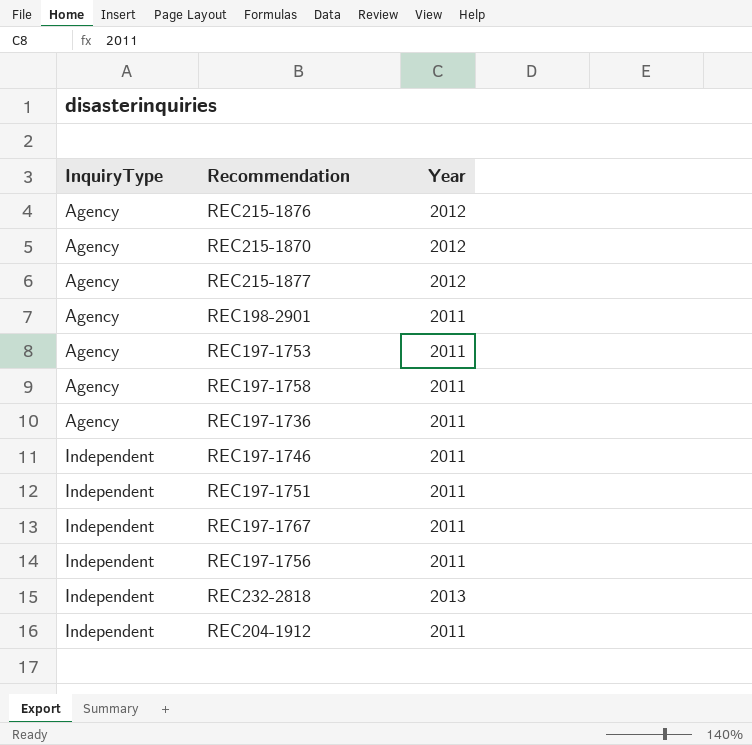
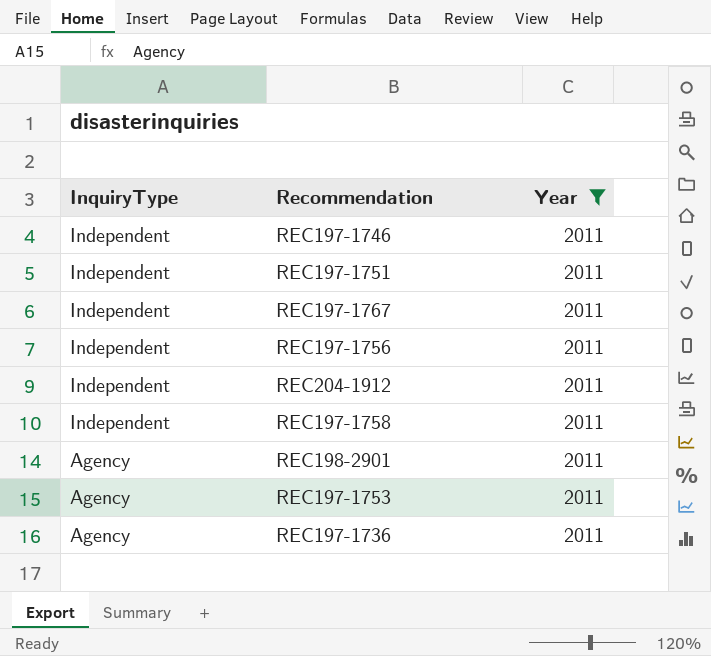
filter: none -> Year = 2011
row order: InquiryType ascending -> InquiryType descending
REC197-1758 | InquiryType: Agency -> Independent

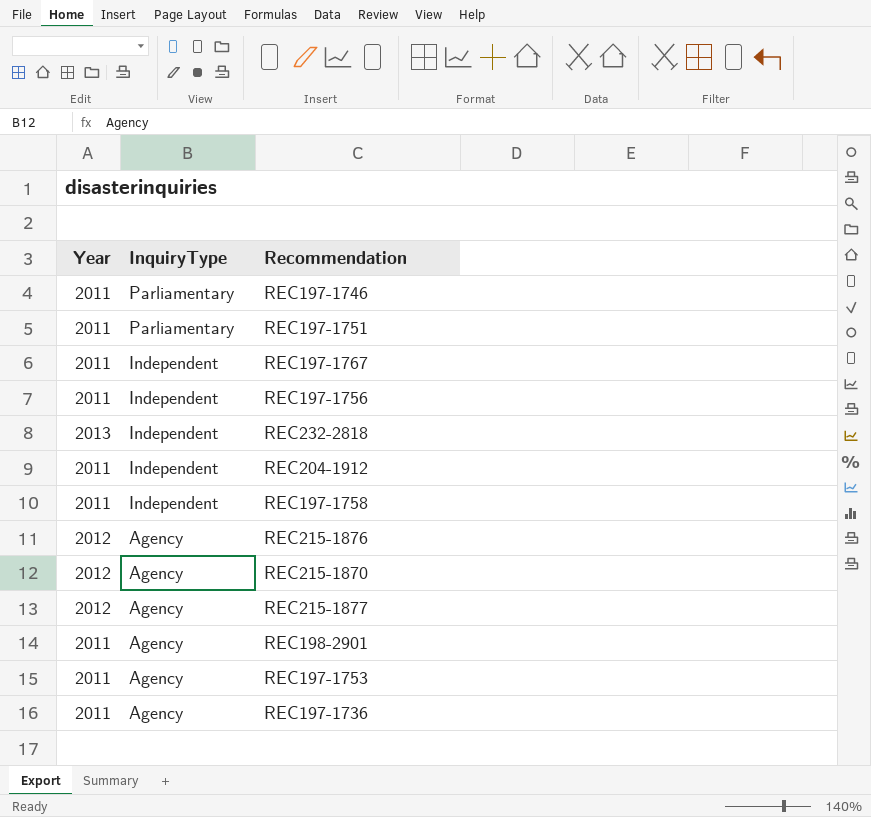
filter: Year = 2011 -> none
column Year | position: 3 -> 1
REC197-1746 | InquiryType: Independent -> Parliamentary
REC197-1751 | InquiryType: Independent -> Parliamentary

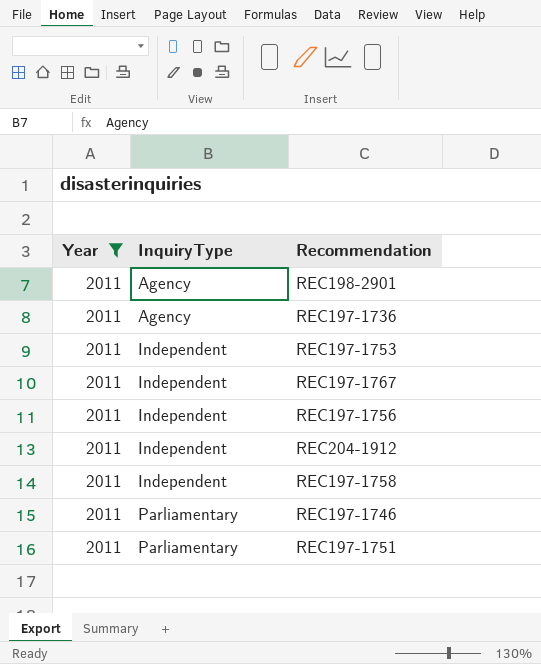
filter: none -> Year = 2011
row order: InquiryType descending -> InquiryType ascending
REC197-1753 | InquiryType: Agency -> Independent

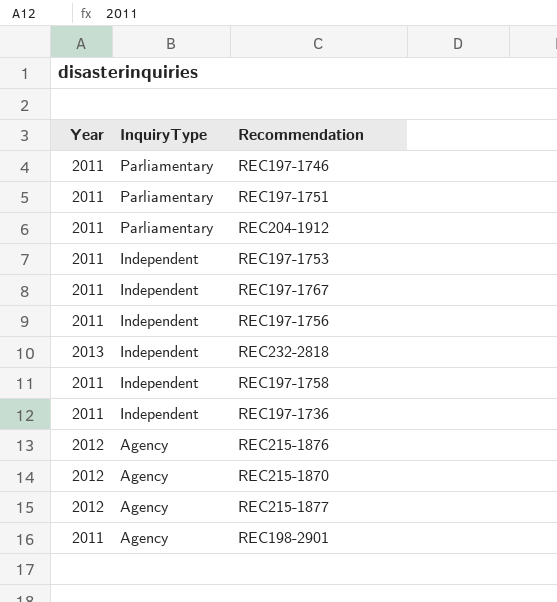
filter: Year = 2011 -> none
row order: InquiryType ascending -> InquiryType descending
REC204-1912 | InquiryType: Independent -> Parliamentary
REC197-1736 | InquiryType: Agency -> Independent

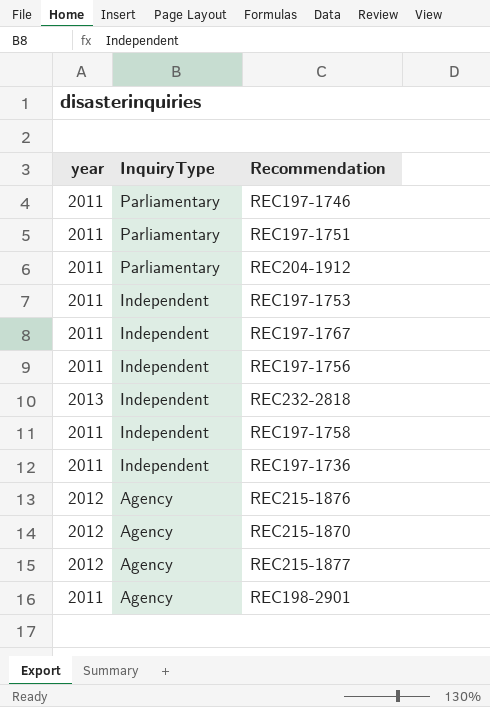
column name: Year -> year

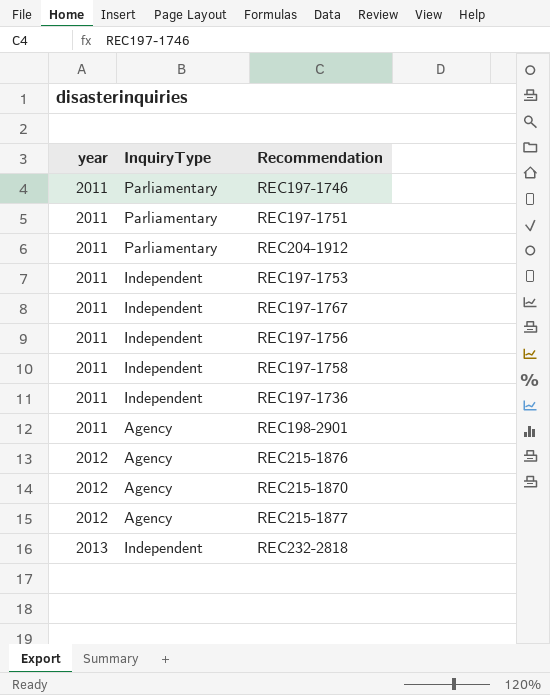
row order: InquiryType descending -> year ascending

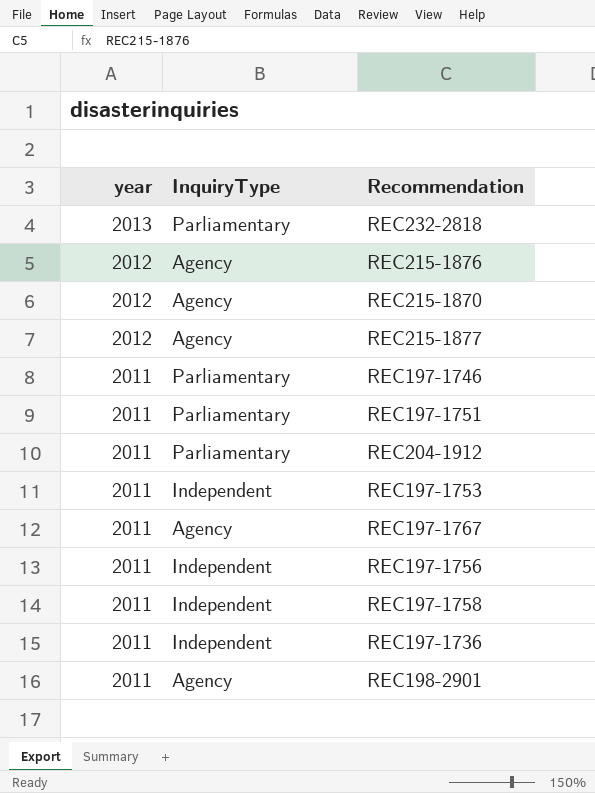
row order: year ascending -> year descending
REC232-2818 | InquiryType: Independent -> Parliamentary
REC197-1767 | InquiryType: Independent -> Agency

